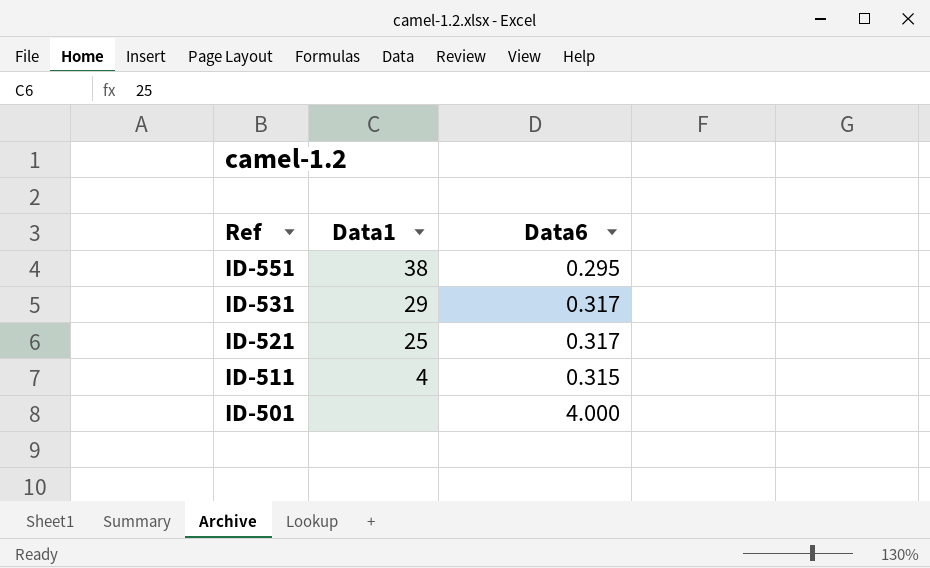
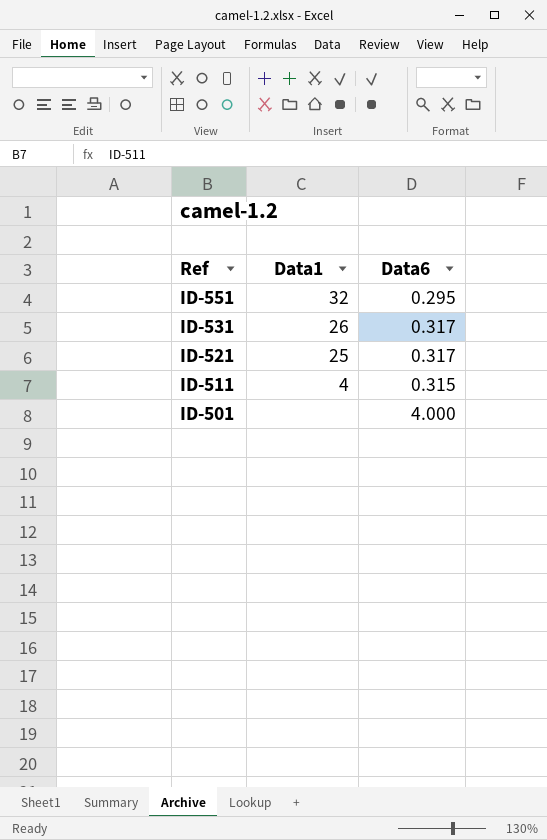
ID-551 | Data1: 38 -> 32
ID-531 | Data1: 29 -> 26

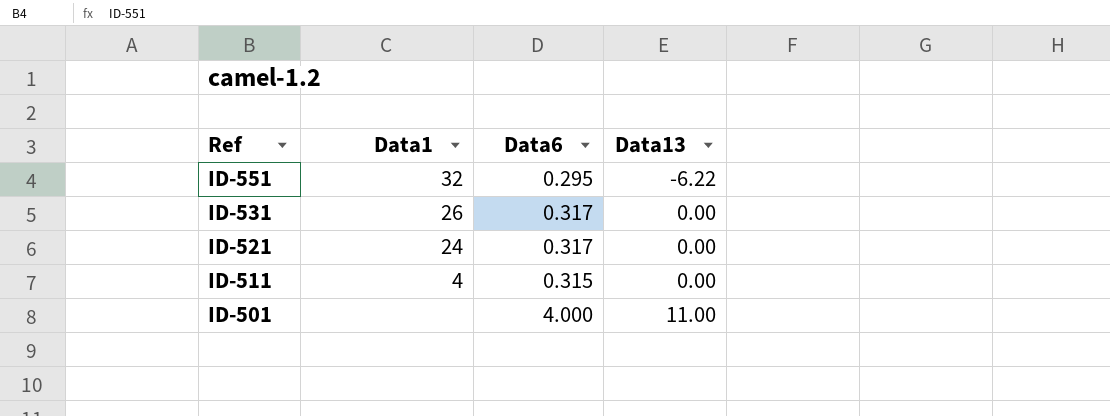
column Data13 | position: none -> 4
ID-521 | Data1: 25 -> 24

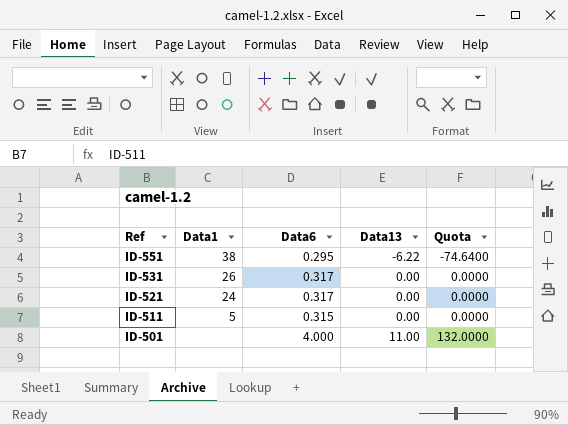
column Quota | formula: none -> [Data13] * 12
ID-551 | Data1: 32 -> 38
ID-511 | Data1: 4 -> 5

